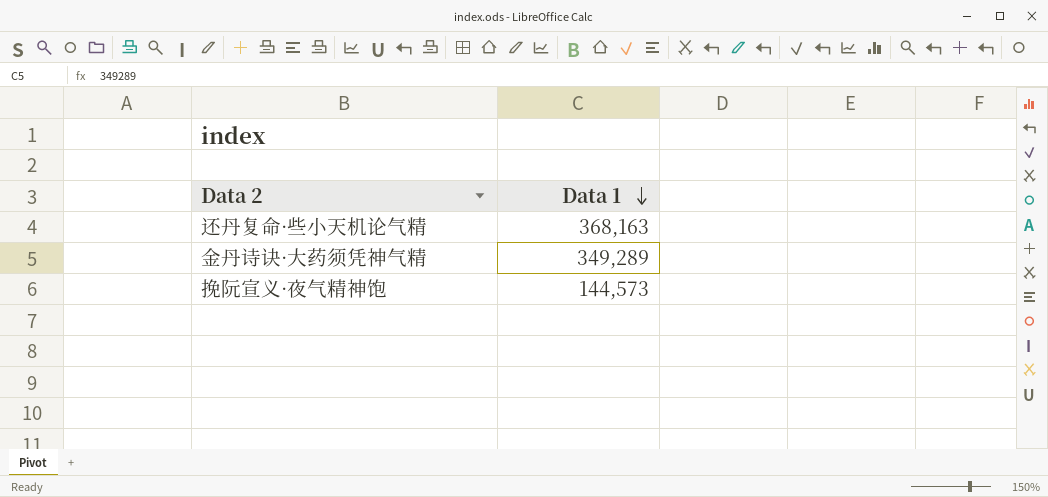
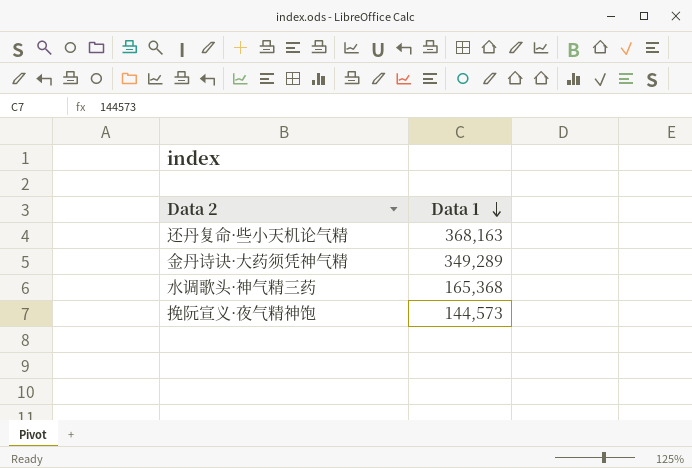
row 水调歌头·神气精三药: none -> 165,368

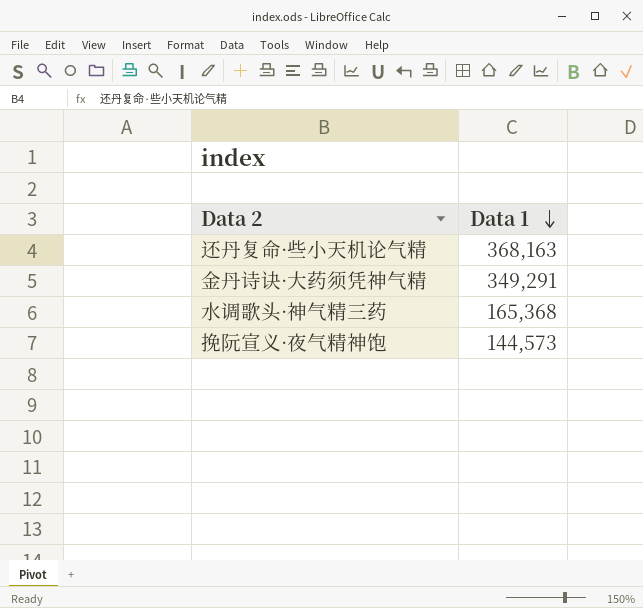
金丹诗诀·大药须凭神气精 | Data 1: 349,289 -> 349,291

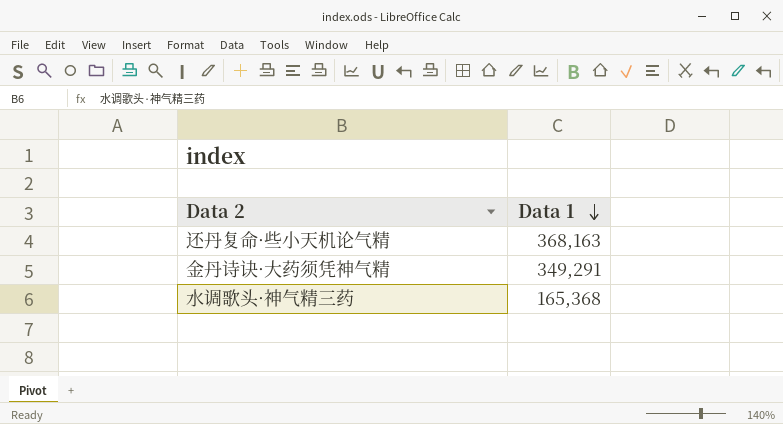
row 挽阮宣义·夜气精神饱: 144,573 -> none

